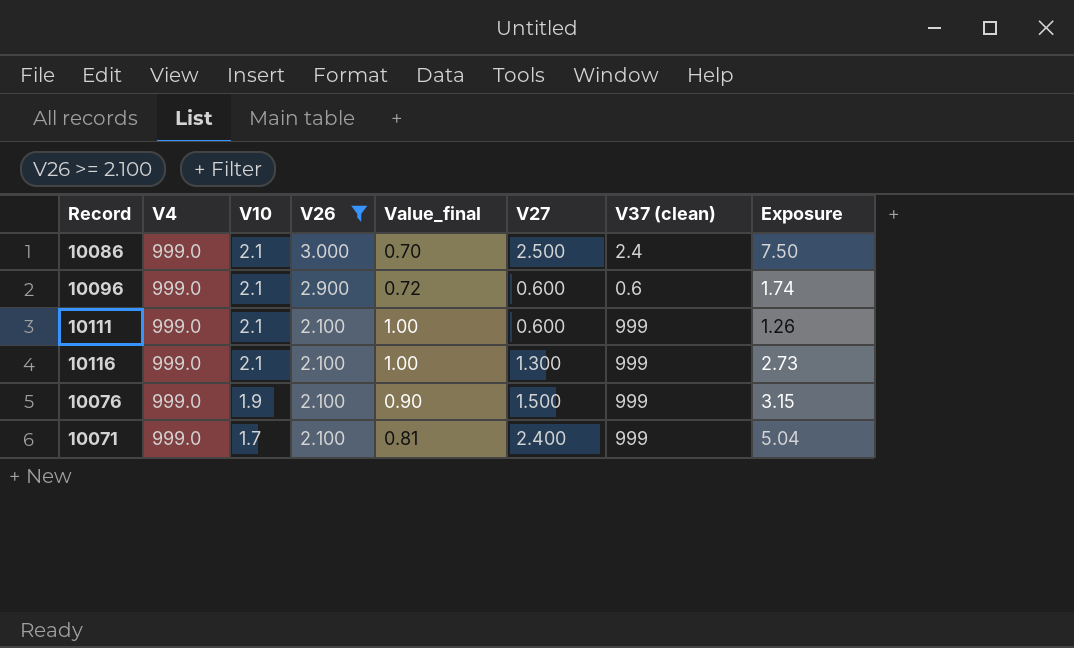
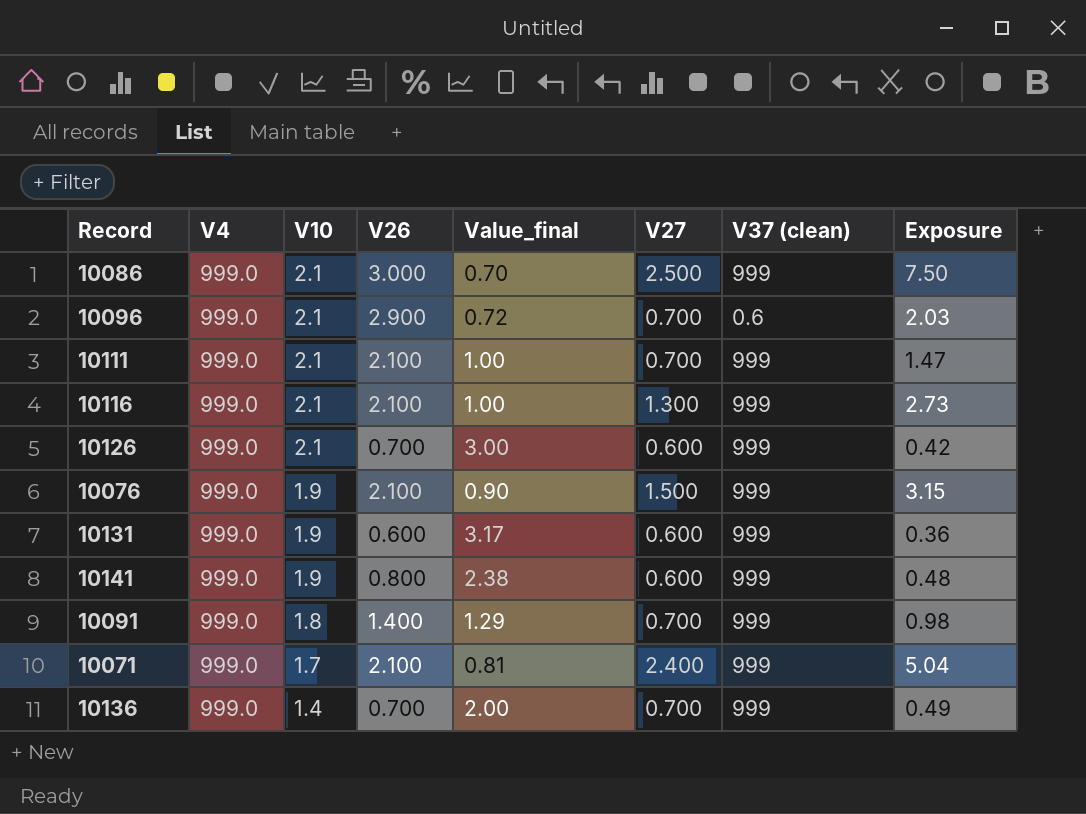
filter: V26 >= 2.100 -> none
10086 | V37 (clean): 2.4 -> 999
10096 | V27: 0.600 -> 0.700
10096 | Exposure: 1.74 -> 2.03
10111 | V27: 0.600 -> 0.700
10111 | Exposure: 1.26 -> 1.47

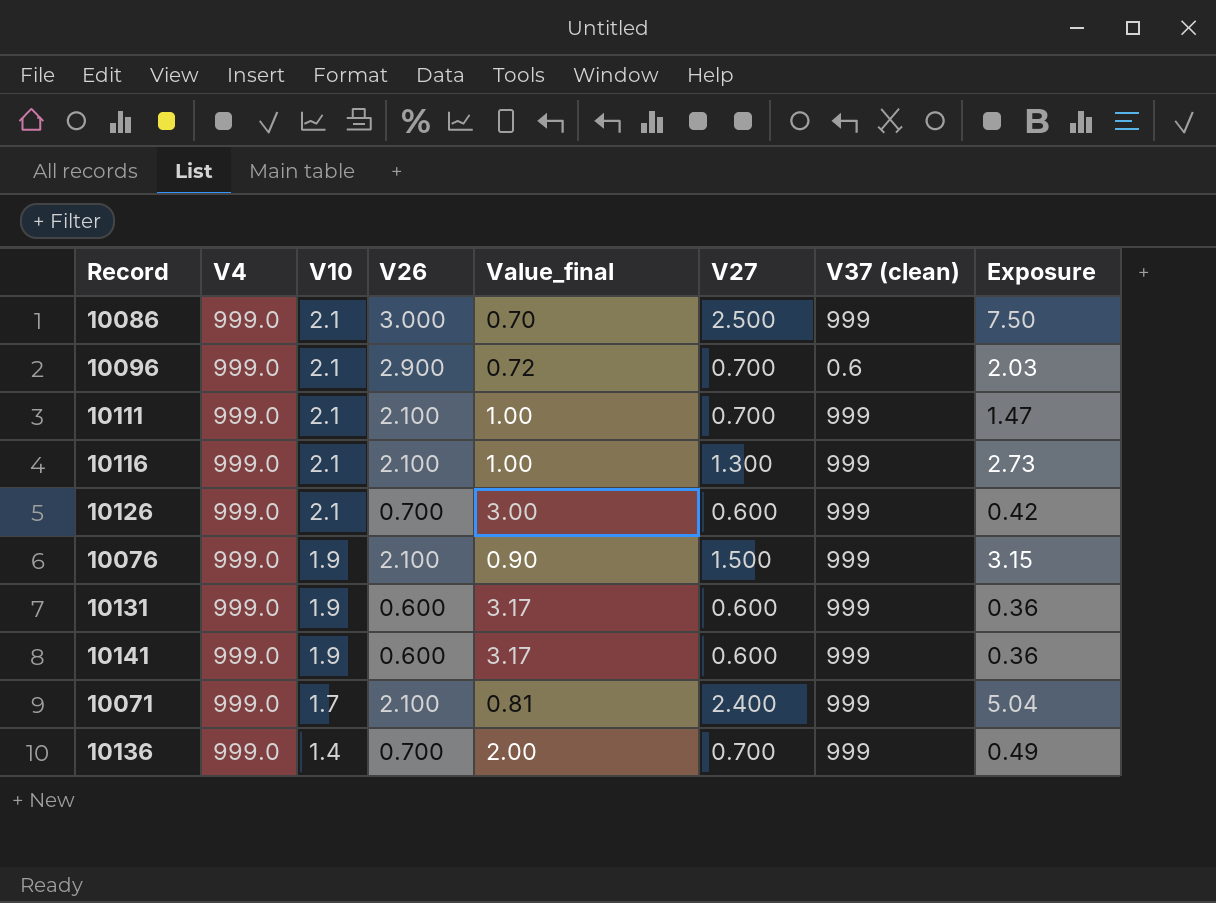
row 10091: 999.0 | 1.8 | 1.400 | 1.29 | 0.700 | 999 | 0.98 -> none
10141 | V26: 0.800 -> 0.600
10141 | Value_final: 2.38 -> 3.17
10141 | Exposure: 0.48 -> 0.36

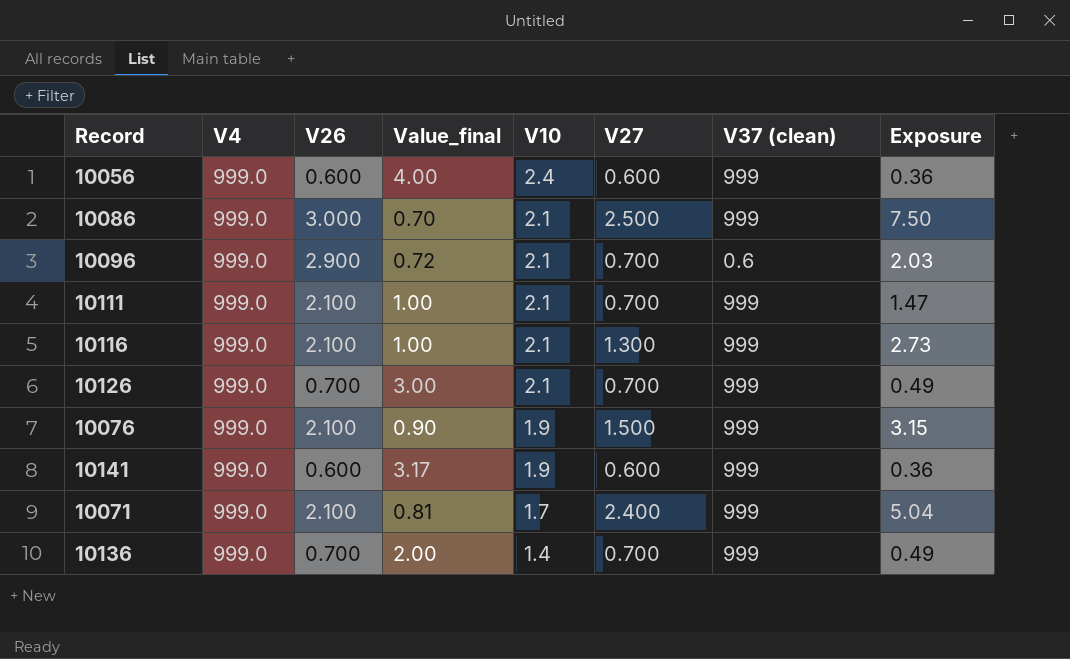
column V10 | position: 3 -> 5
row 10131: 999.0 | 1.9 | 0.600 | 3.17 | 0.600 | 999 | 0.36 -> none
row 10056: none -> 999.0 | 0.600 | 4.00 | 2.4 | 0.600 | 999 | 0.36
10126 | V27: 0.600 -> 0.700
10126 | Exposure: 0.42 -> 0.49

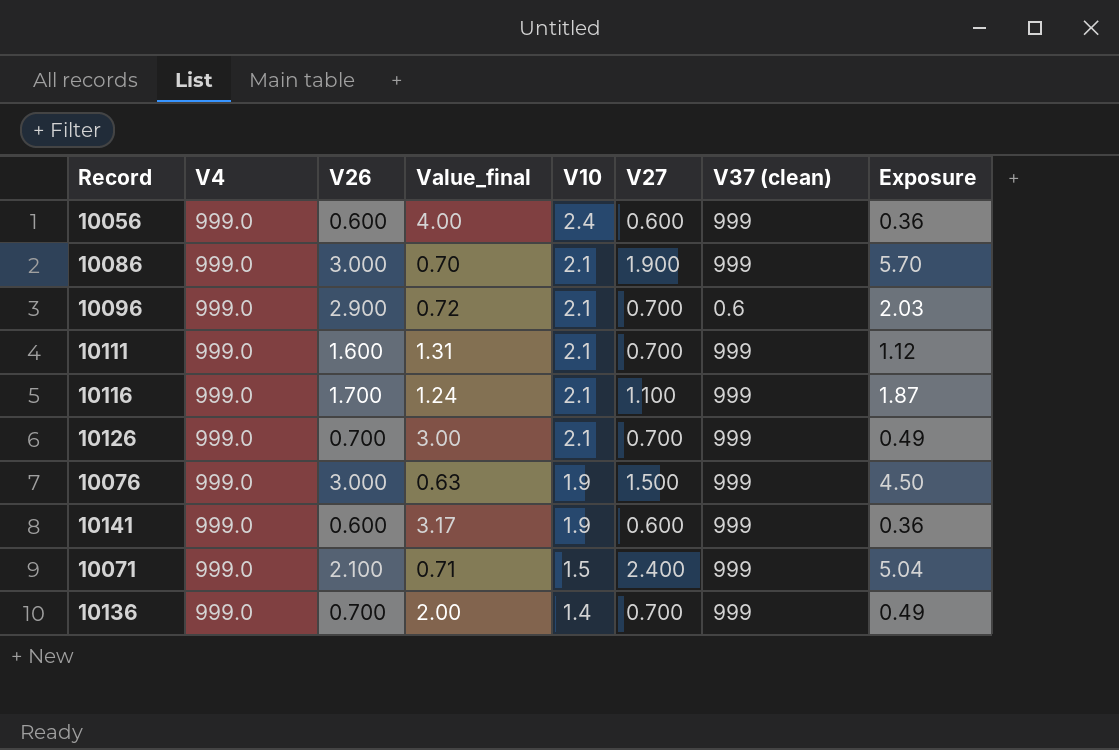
10086 | V27: 2.500 -> 1.900
10086 | Exposure: 7.50 -> 5.70
10111 | V26: 2.100 -> 1.600
10111 | Value_final: 1.00 -> 1.31
10111 | Exposure: 1.47 -> 1.12
10116 | V26: 2.100 -> 1.700
10116 | Value_final: 1.00 -> 1.24
10116 | V27: 1.300 -> 1.100
10116 | Exposure: 2.73 -> 1.87
10076 | V26: 2.100 -> 3.000
10076 | Value_final: 0.90 -> 0.63
10076 | Exposure: 3.15 -> 4.50
10071 | Value_final: 0.81 -> 0.71
10071 | V10: 1.7 -> 1.5

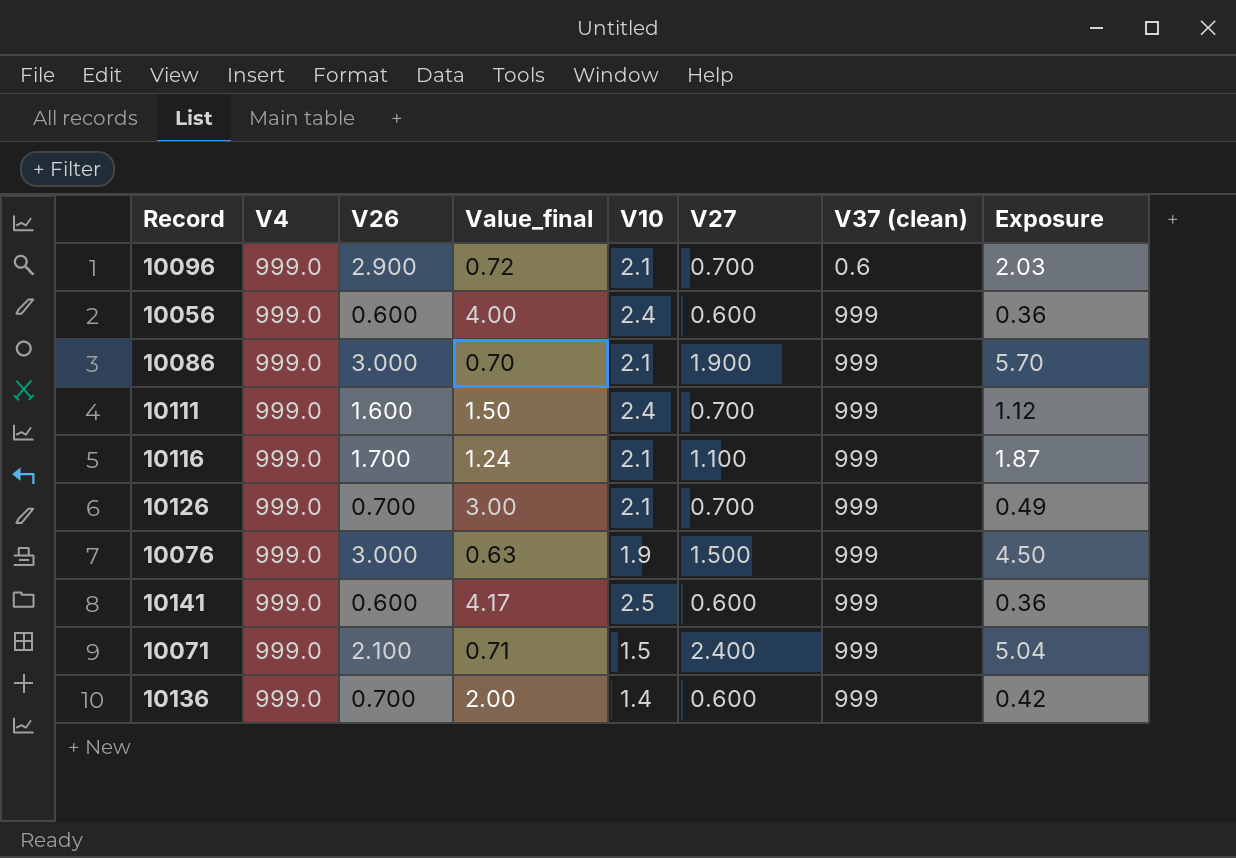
row order: V10 descending -> V37 (clean) ascending
10111 | Value_final: 1.31 -> 1.50
10111 | V10: 2.1 -> 2.4
10141 | Value_final: 3.17 -> 4.17
10141 | V10: 1.9 -> 2.5
10136 | V27: 0.700 -> 0.600
10136 | Exposure: 0.49 -> 0.42

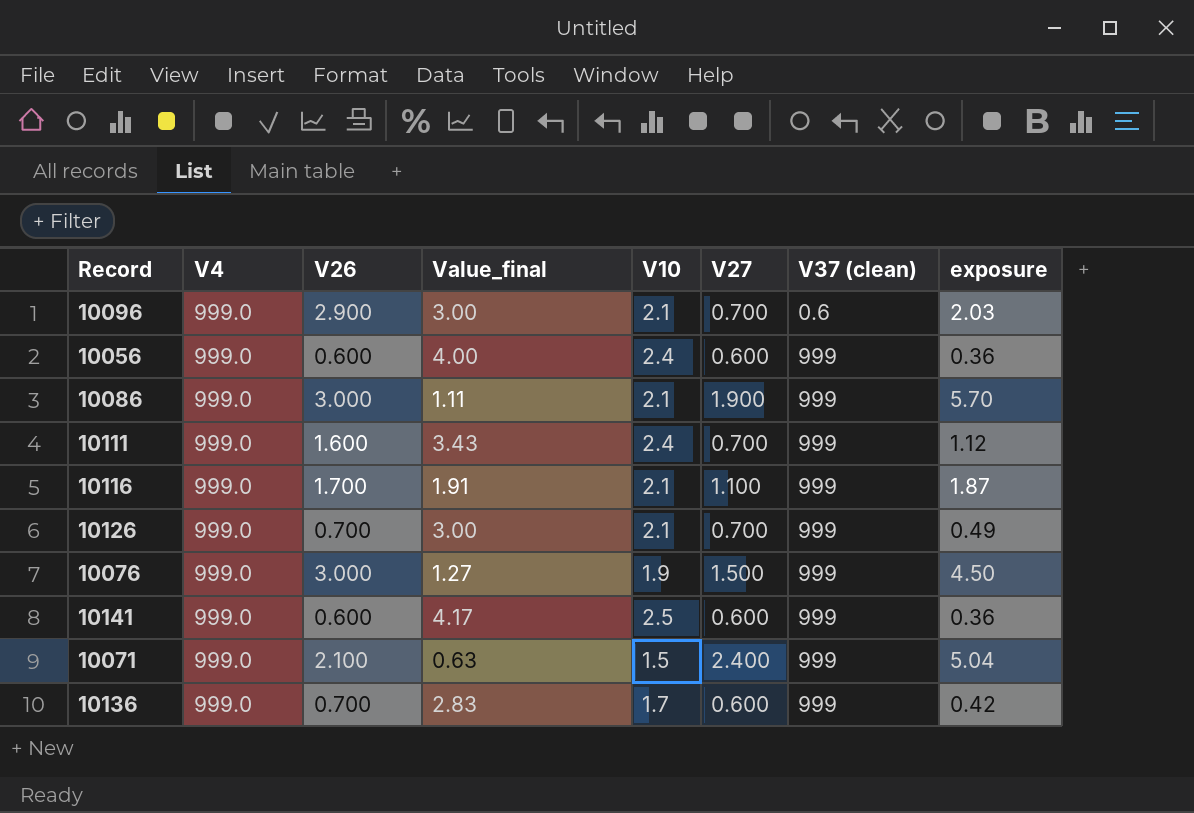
column Value_final | formula: [V10] / [V26] -> [V10] / [V27]
column name: Exposure -> exposure
10136 | V10: 1.4 -> 1.7

